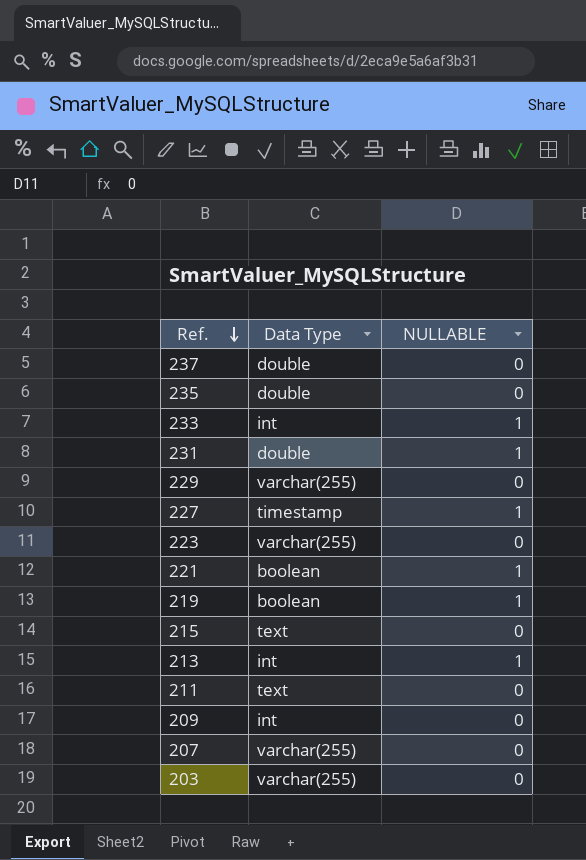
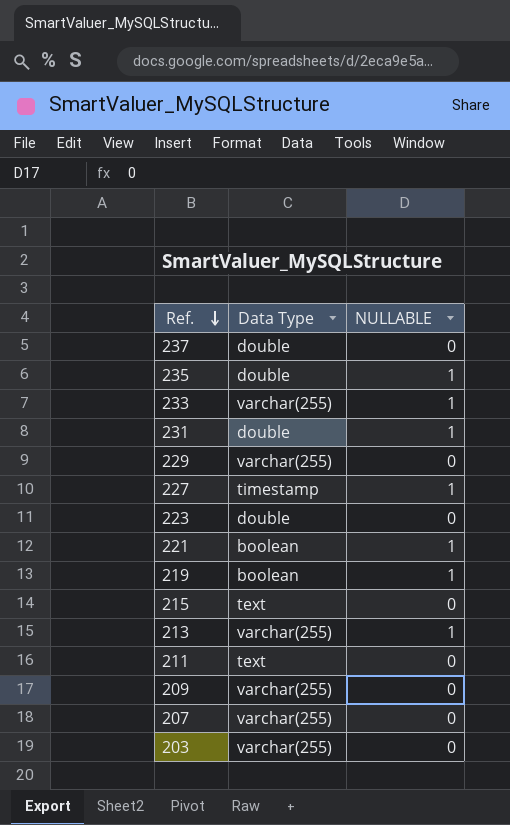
235 | NULLABLE: 0 -> 1
233 | Data Type: int -> varchar(255)
223 | Data Type: varchar(255) -> double
213 | Data Type: int -> varchar(255)
209 | Data Type: int -> varchar(255)

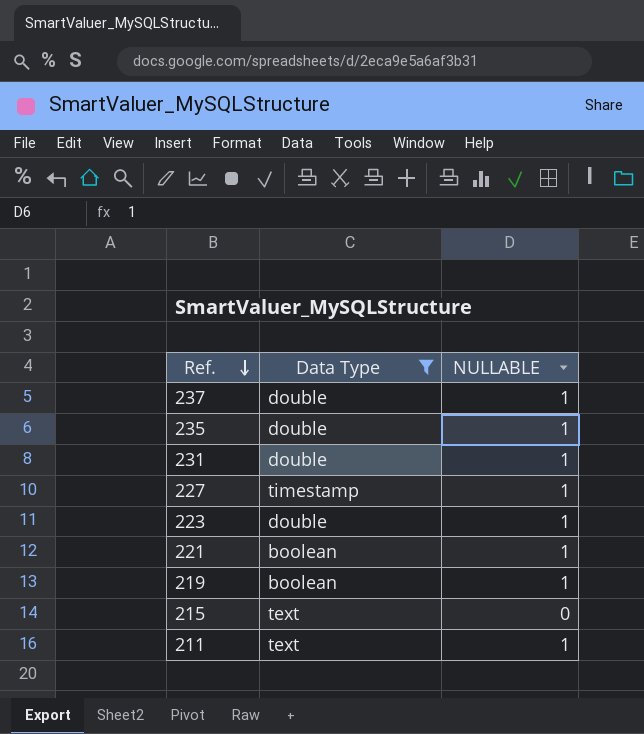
filter: none -> Data Type != varchar(255)
237 | NULLABLE: 0 -> 1
223 | NULLABLE: 0 -> 1
211 | NULLABLE: 0 -> 1

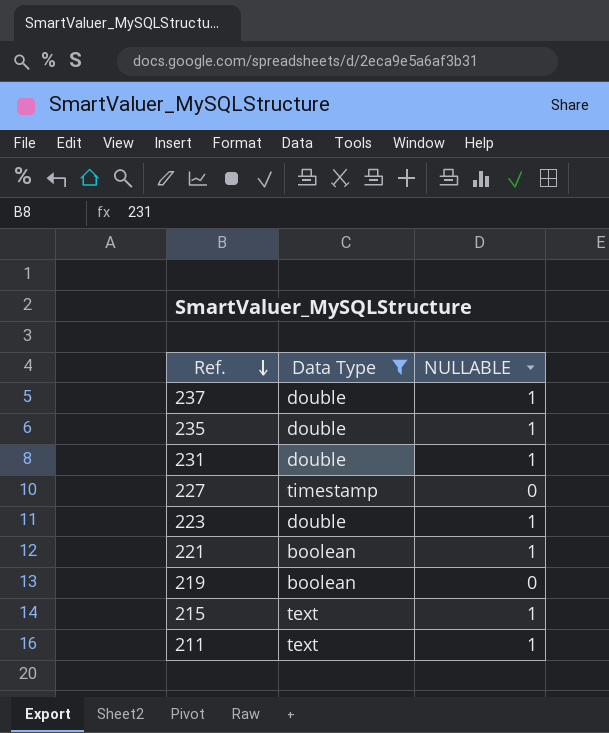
227 | NULLABLE: 1 -> 0
219 | NULLABLE: 1 -> 0
215 | NULLABLE: 0 -> 1

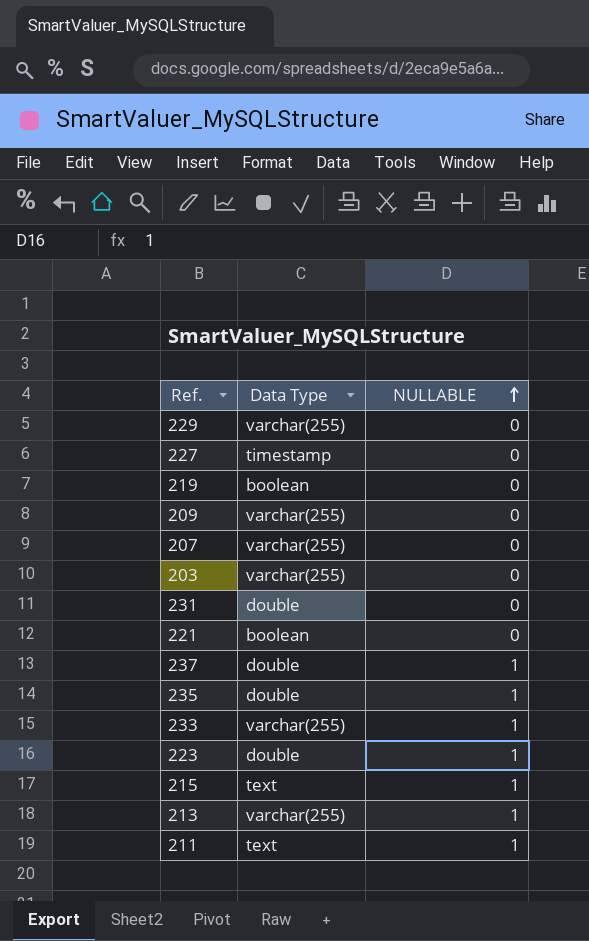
filter: Data Type != varchar(255) -> none
row order: Ref. descending -> NULLABLE ascending
231 | NULLABLE: 1 -> 0
221 | NULLABLE: 1 -> 0

